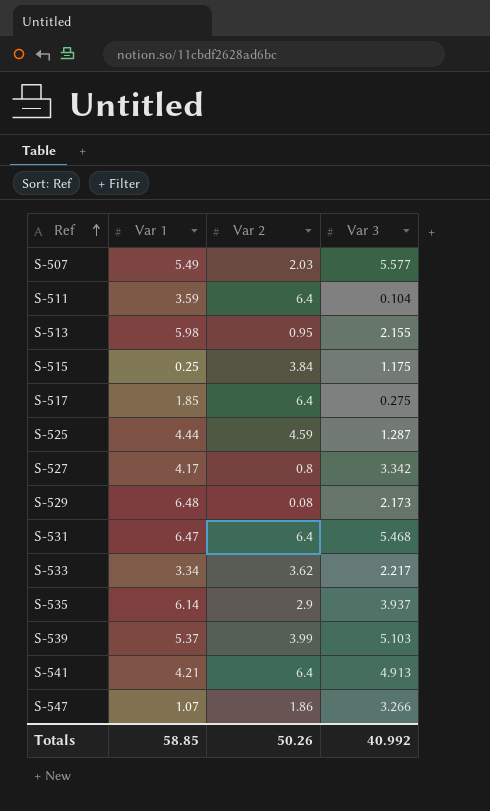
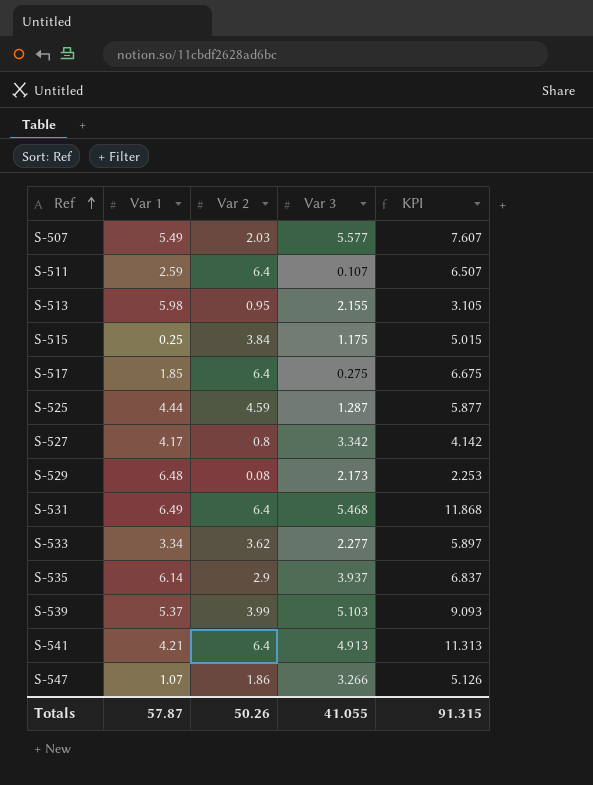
column KPI | formula: none -> [Var 2] + [Var 3]
S-511 | Var 1: 3.59 -> 2.59
S-511 | Var 3: 0.104 -> 0.107
S-531 | Var 1: 6.47 -> 6.49
S-533 | Var 3: 2.217 -> 2.277
Totals | Var 1: 58.85 -> 57.87
Totals | Var 3: 40.992 -> 41.055

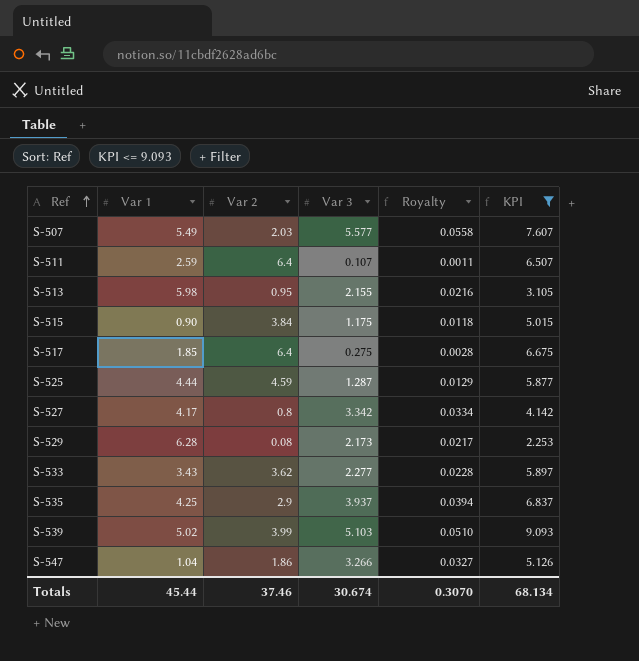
filter: none -> KPI <= 9.093
column Royalty | formula: none -> [Var 3] * 0.01
S-515 | Var 1: 0.25 -> 0.90
S-529 | Var 1: 6.48 -> 6.28
S-533 | Var 1: 3.34 -> 3.43
S-535 | Var 1: 6.14 -> 4.25
S-539 | Var 1: 5.37 -> 5.02
S-547 | Var 1: 1.07 -> 1.04
Totals | Var 1: 57.87 -> 45.44
Totals | Var 2: 50.26 -> 37.46
Totals | Var 3: 41.055 -> 30.674
Totals | KPI: 91.315 -> 68.134

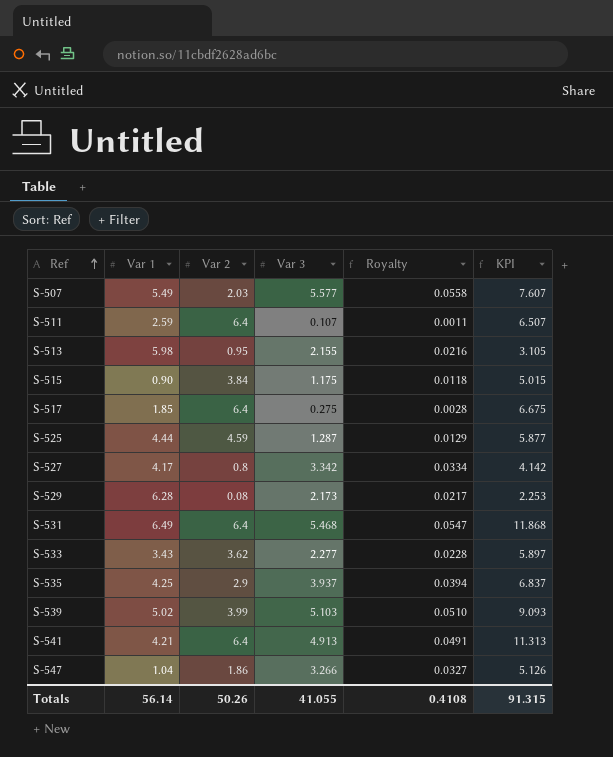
filter: KPI <= 9.093 -> none
Totals | Var 1: 45.44 -> 56.14
Totals | Var 2: 37.46 -> 50.26
Totals | Var 3: 30.674 -> 41.055
Totals | Royalty: 0.3070 -> 0.4108
Totals | KPI: 68.134 -> 91.315

